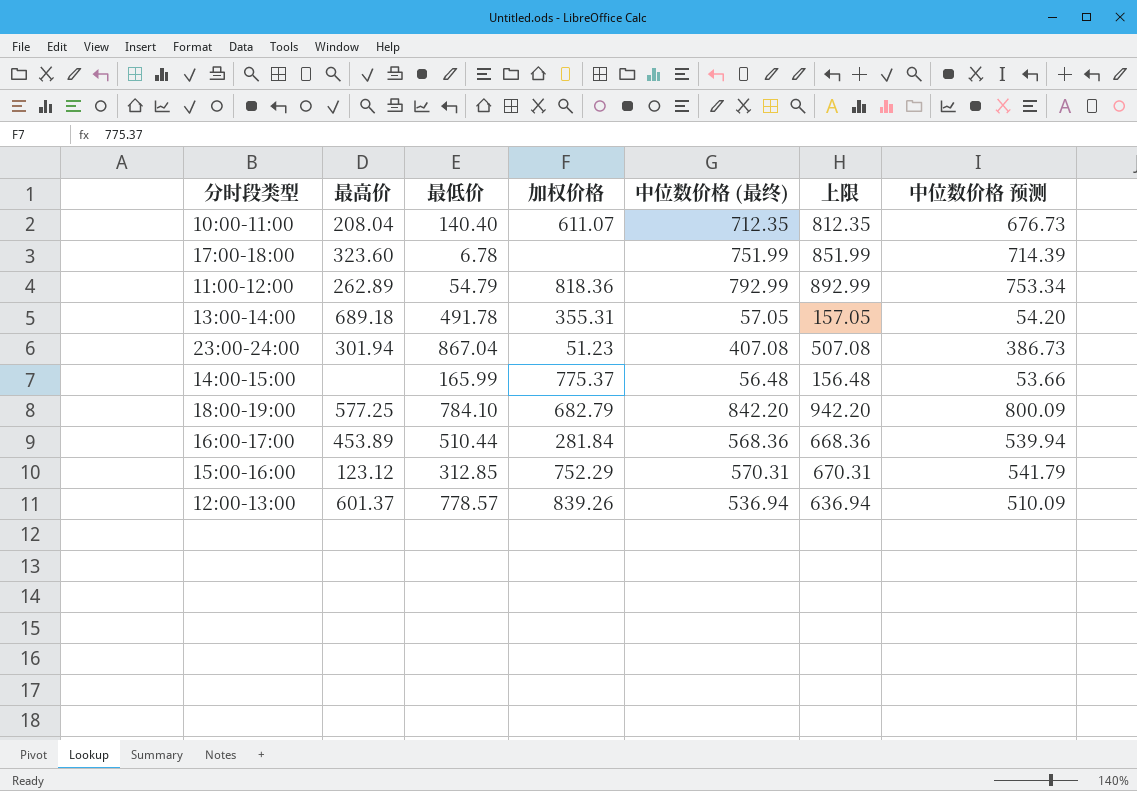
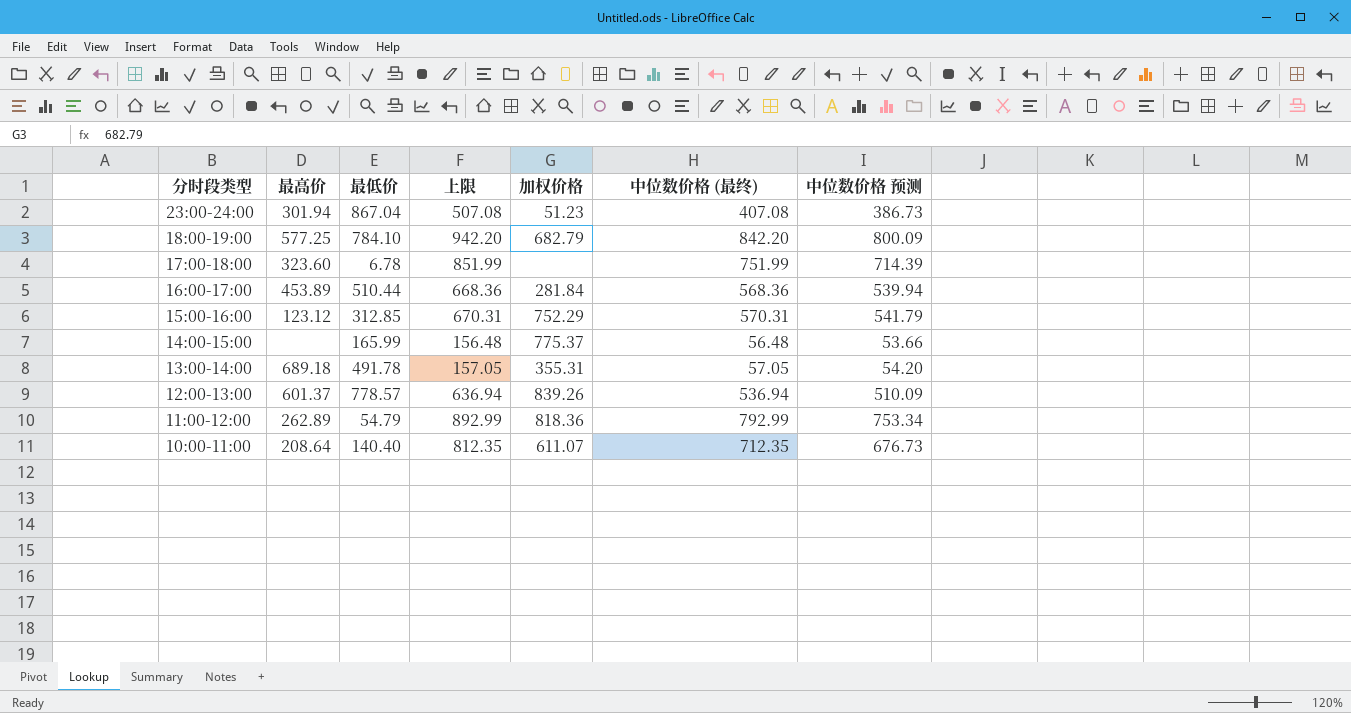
row order: none -> 分时段类型 descending
column 上限 | position: 6 -> 4
10:00-11:00 | 最高价: 208.04 -> 208.64

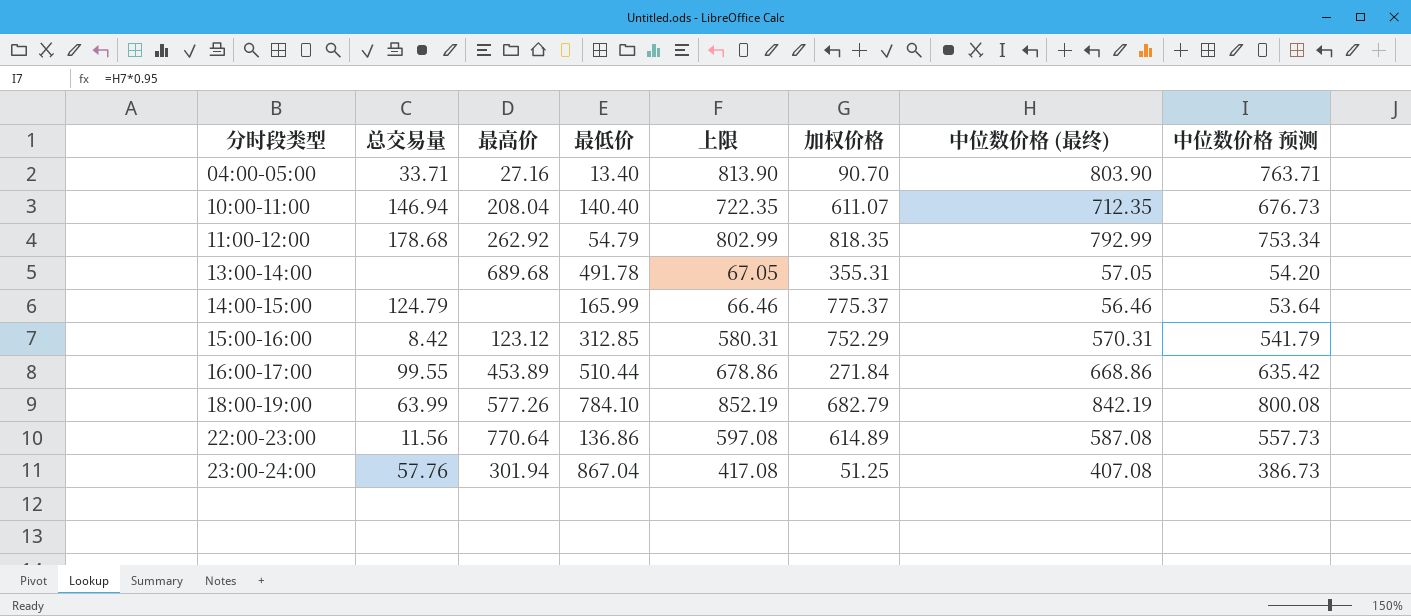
row order: 分时段类型 descending -> 分时段类型 ascending
column 总交易量 | position: none -> 2
column 上限 | formula: [中位数价格 (最终)] + 100 -> [中位数价格 (最终)] + 10
row 17:00-18:00: 323.60 | 6.78 | 851.99 | none | 751.99 | 714.39 -> none
row 12:00-13:00: 601.37 | 778.57 | 636.94 | 839.26 | 536.94 | 510.09 -> none
row 04:00-05:00: none -> 33.71 | 27.16 | 13.40 | 813.90 | 90.70 | 803.90 | 763.71
10:00-11:00 | 最高价: 208.64 -> 208.04
11:00-12:00 | 最高价: 262.89 -> 262.92
11:00-12:00 | 加权价格: 818.36 -> 818.35
13:00-14:00 | 最高价: 689.18 -> 689.68
14:00-15:00 | 中位数价格 (最终): 56.48 -> 56.46
14:00-15:00 | 中位数价格 预测: 53.66 -> 53.64
16:00-17:00 | 加权价格: 281.84 -> 271.84
16:00-17:00 | 中位数价格 (最终): 568.36 -> 668.86
16:00-17:00 | 中位数价格 预测: 539.94 -> 635.42
18:00-19:00 | 最高价: 577.25 -> 577.26
18:00-19:00 | 中位数价格 (最终): 842.20 -> 842.19
18:00-19:00 | 中位数价格 预测: 800.09 -> 800.08
row 22:00-23:00: none -> 11.56 | 770.64 | 136.86 | 597.08 | 614.89 | 587.08 | 557.73
23:00-24:00 | 加权价格: 51.23 -> 51.25

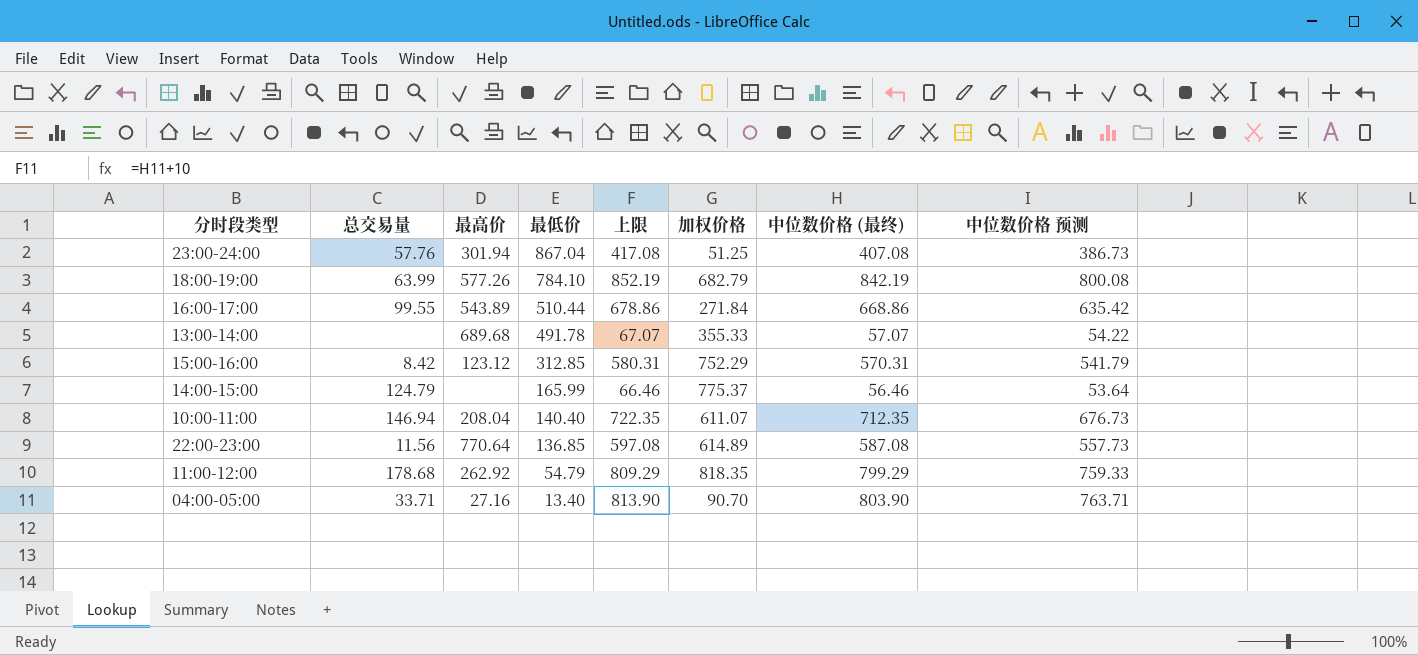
row order: 分时段类型 ascending -> 最低价 descending
16:00-17:00 | 最高价: 453.89 -> 543.89
13:00-14:00 | 上限: 67.05 -> 67.07
13:00-14:00 | 加权价格: 355.31 -> 355.33
13:00-14:00 | 中位数价格 (最终): 57.05 -> 57.07
13:00-14:00 | 中位数价格 预测: 54.20 -> 54.22
22:00-23:00 | 最低价: 136.86 -> 136.85
11:00-12:00 | 上限: 802.99 -> 809.29
11:00-12:00 | 中位数价格 (最终): 792.99 -> 799.29
11:00-12:00 | 中位数价格 预测: 753.34 -> 759.33

